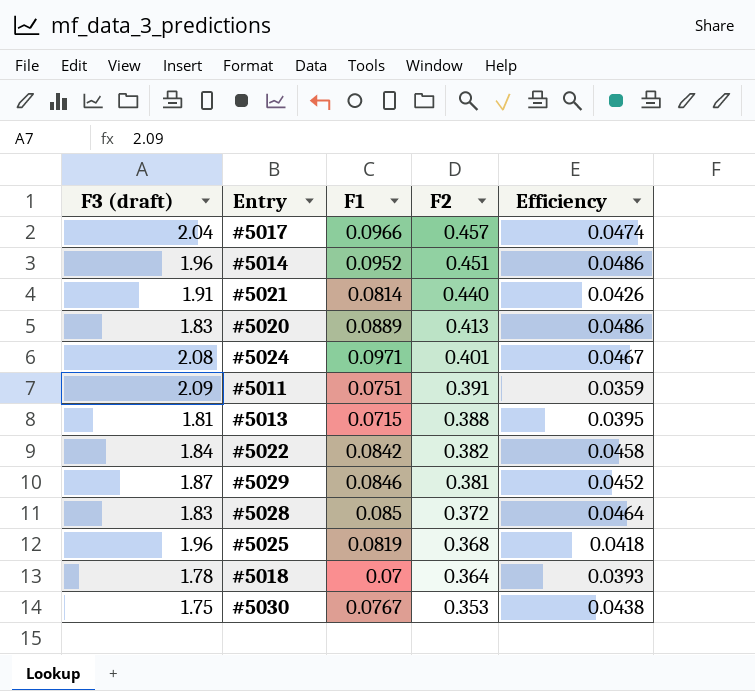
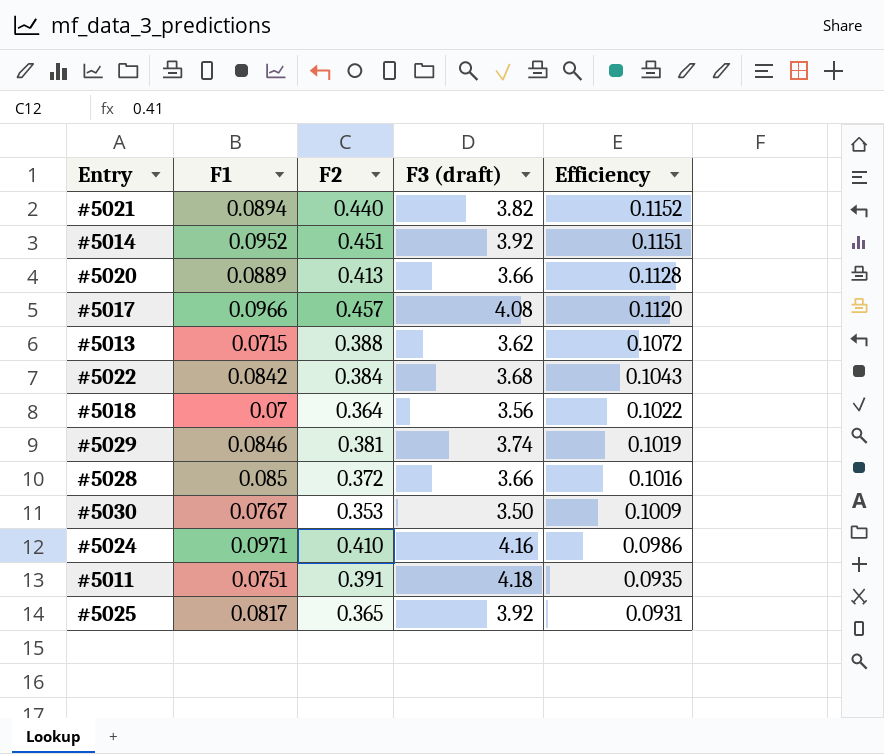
row order: F2 descending -> Efficiency descending
column F3 (draft) | position: 1 -> 4
column Efficiency | formula: [F1] / [F3 (draft)] -> [F2] / [F3 (draft)]
#5021 | F1: 0.0814 -> 0.0894
#5021 | F3 (draft): 1.91 -> 3.82
#5014 | F3 (draft): 1.96 -> 3.92
#5020 | F3 (draft): 1.83 -> 3.66
#5017 | F3 (draft): 2.04 -> 4.08
#5013 | F3 (draft): 1.81 -> 3.62
#5022 | F2: 0.382 -> 0.384
#5022 | F3 (draft): 1.84 -> 3.68
#5018 | F3 (draft): 1.78 -> 3.56
#5029 | F3 (draft): 1.87 -> 3.74
#5028 | F3 (draft): 1.83 -> 3.66
#5030 | F3 (draft): 1.75 -> 3.50
#5024 | F2: 0.401 -> 0.410
#5024 | F3 (draft): 2.08 -> 4.16
#5011 | F3 (draft): 2.09 -> 4.18
#5025 | F1: 0.0819 -> 0.0817
#5025 | F2: 0.368 -> 0.365
#5025 | F3 (draft): 1.96 -> 3.92

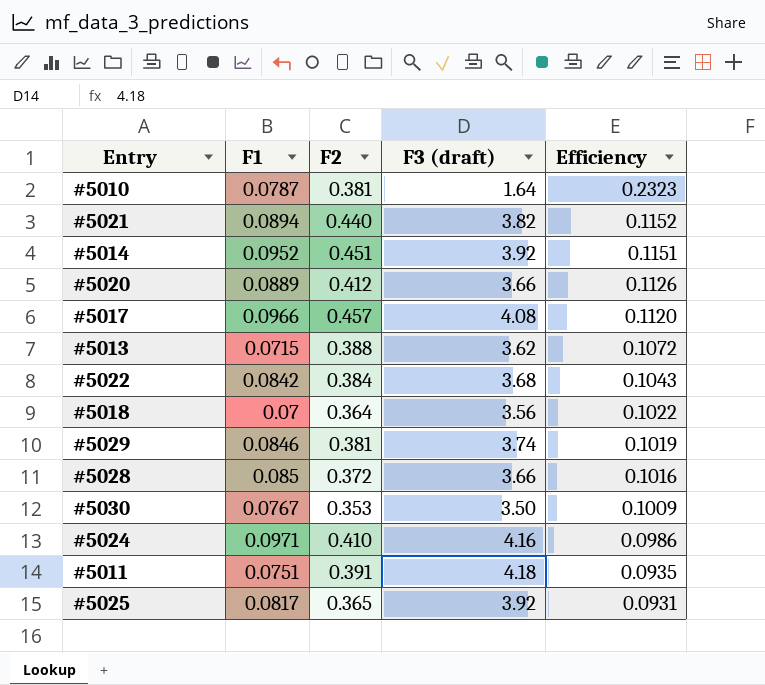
row #5010: none -> 0.0787 | 0.381 | 1.64 | 0.2323
#5020 | F2: 0.413 -> 0.412
#5020 | Efficiency: 0.1128 -> 0.1126

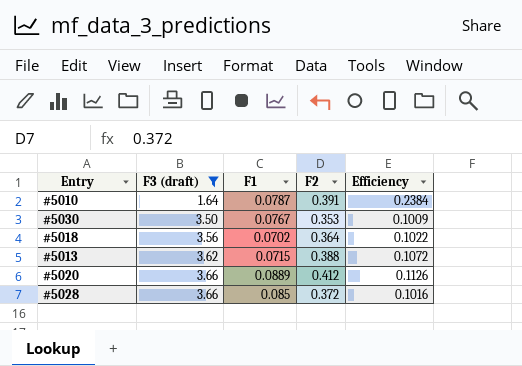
filter: none -> F3 (draft) <= 3.66
row order: Efficiency descending -> F3 (draft) ascending
column F3 (draft) | position: 4 -> 2
#5010 | F2: 0.381 -> 0.391
#5010 | Efficiency: 0.2323 -> 0.2384
#5018 | F1: 0.07 -> 0.0702

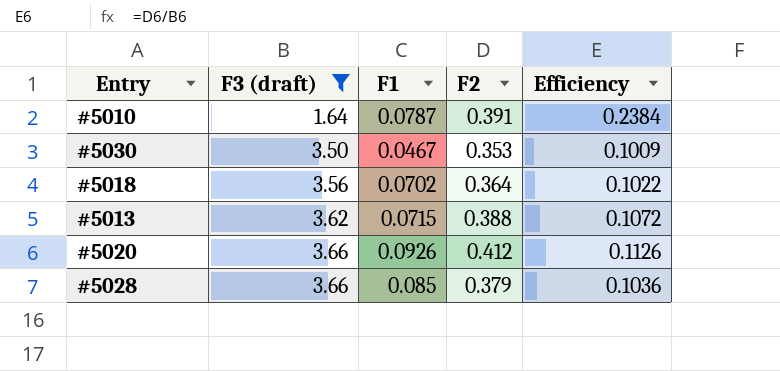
#5030 | F1: 0.0767 -> 0.0467
#5020 | F1: 0.0889 -> 0.0926
#5028 | F2: 0.372 -> 0.379
#5028 | Efficiency: 0.1016 -> 0.1036

